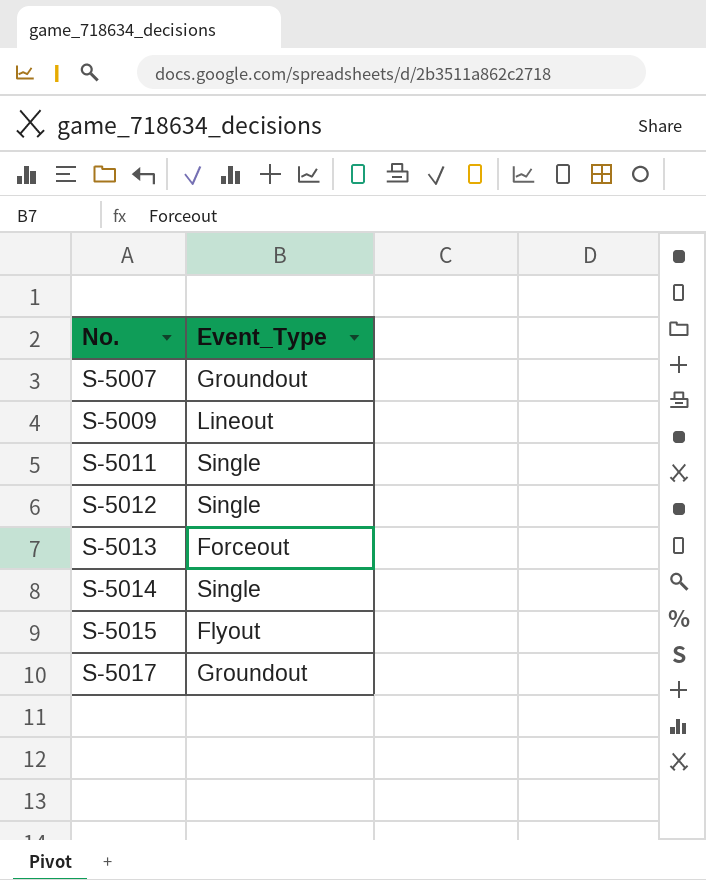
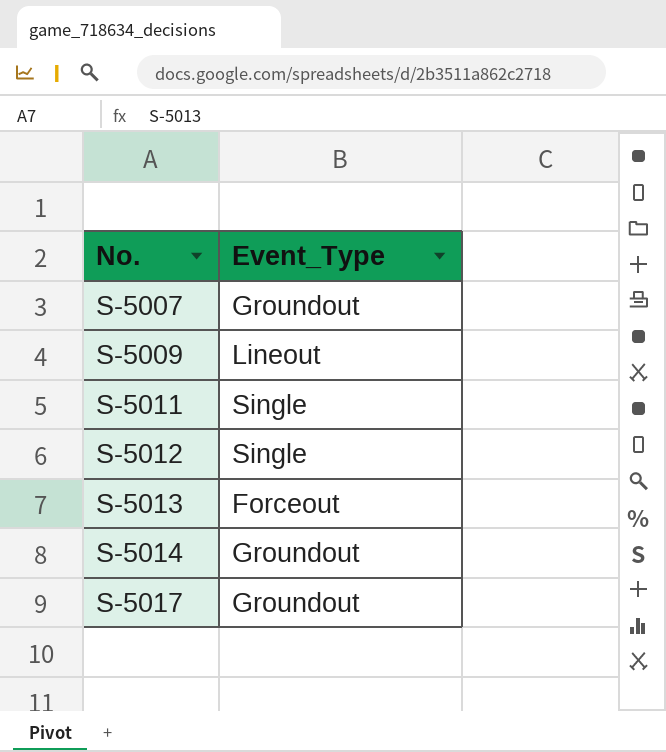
row S-5015: Flyout -> none
S-5014 | Event_Type: Single -> Groundout

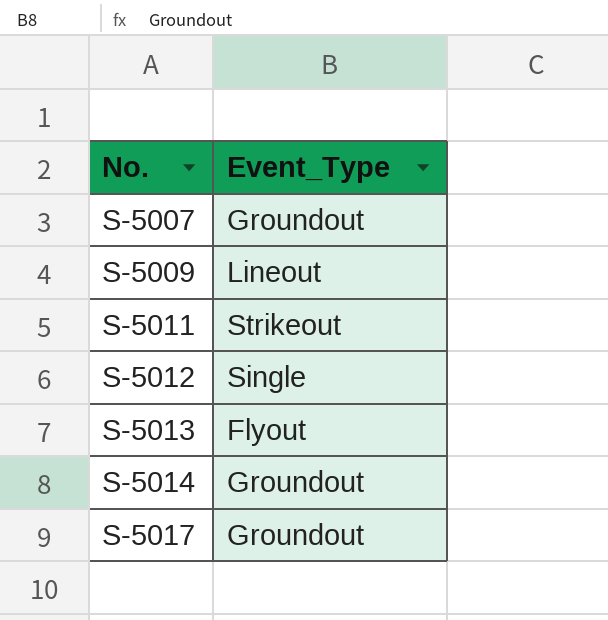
S-5011 | Event_Type: Single -> Strikeout
S-5013 | Event_Type: Forceout -> Flyout

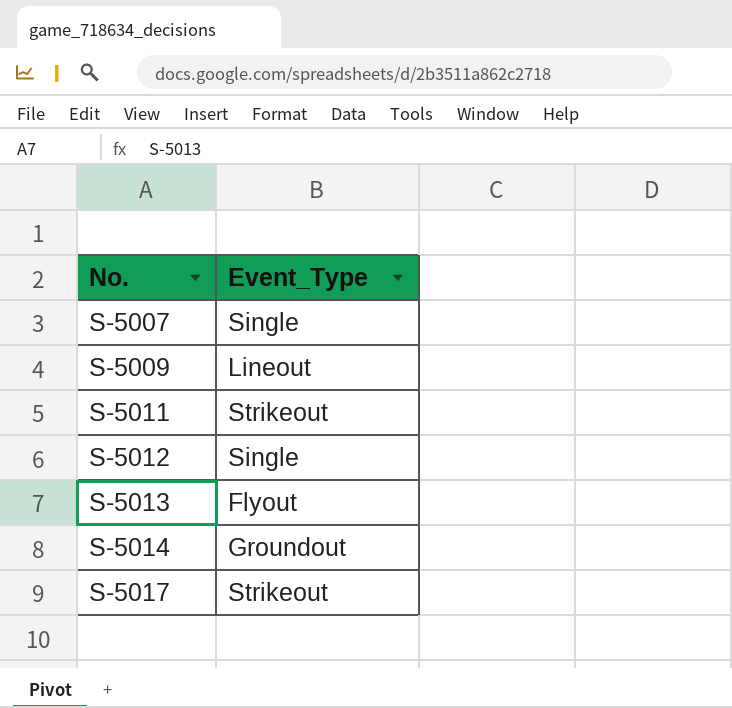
S-5007 | Event_Type: Groundout -> Single
S-5017 | Event_Type: Groundout -> Strikeout

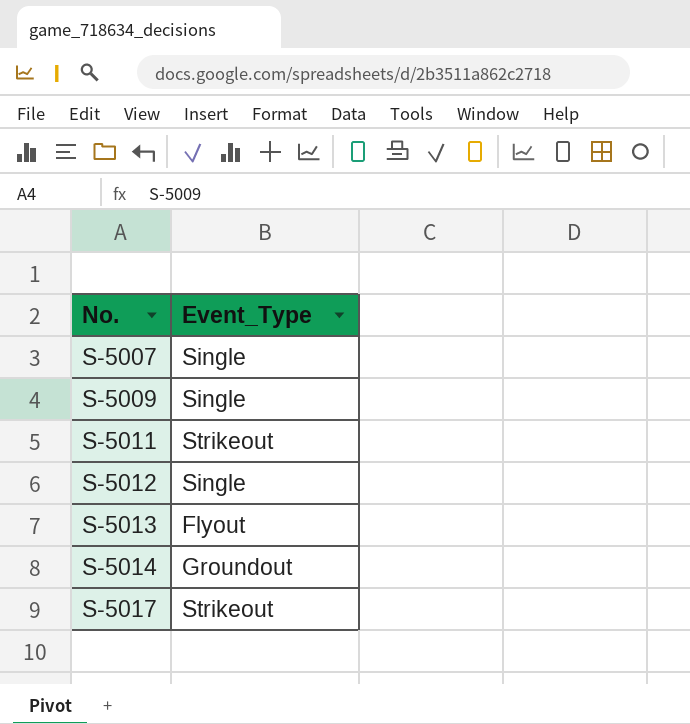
S-5009 | Event_Type: Lineout -> Single

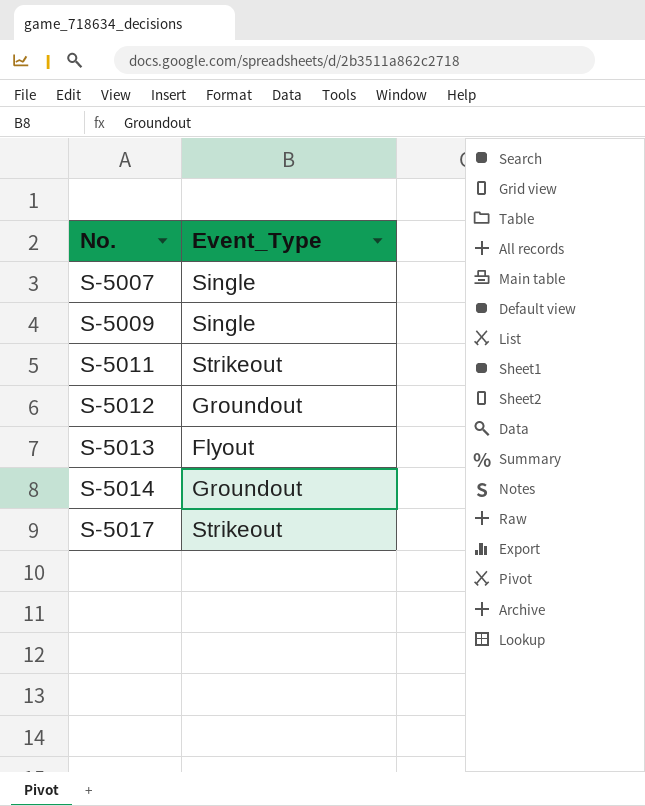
S-5012 | Event_Type: Single -> Groundout

